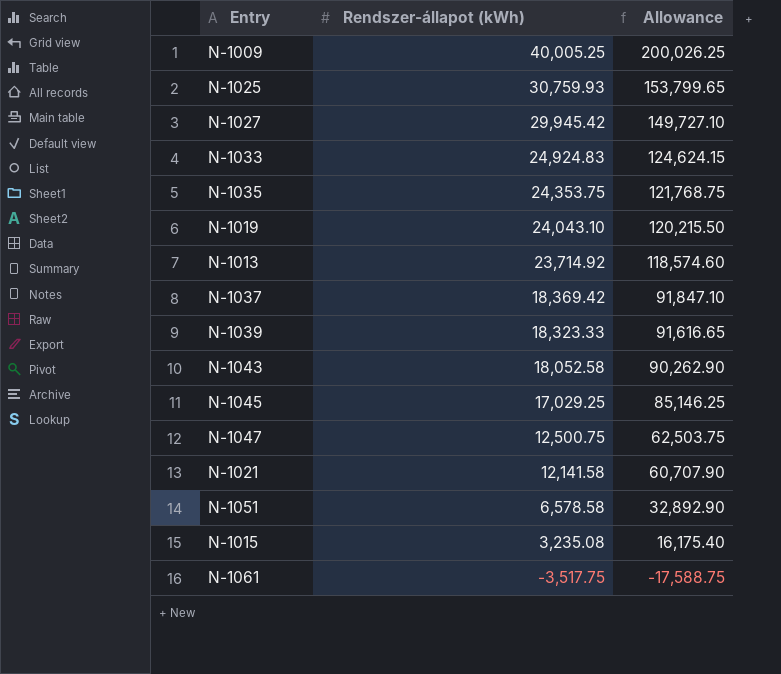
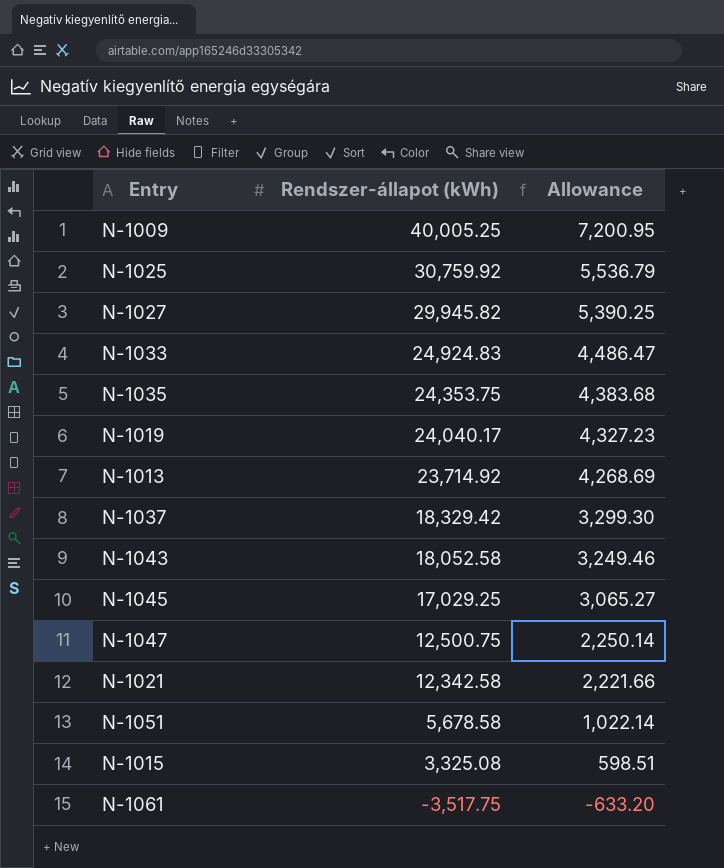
column Allowance | formula: [Rendszer-állapot (kWh)] * 5 -> [Rendszer-állapot (kWh)] * 0.18
row N-1039: 18,323.33 | 91,616.65 -> none
N-1025 | Rendszer-állapot (kWh): 30,759.93 -> 30,759.92
N-1027 | Rendszer-állapot (kWh): 29,945.42 -> 29,945.82
N-1019 | Rendszer-állapot (kWh): 24,043.10 -> 24,040.17
N-1037 | Rendszer-állapot (kWh): 18,369.42 -> 18,329.42
N-1021 | Rendszer-állapot (kWh): 12,141.58 -> 12,342.58
N-1051 | Rendszer-állapot (kWh): 6,578.58 -> 5,678.58
N-1015 | Rendszer-állapot (kWh): 3,235.08 -> 3,325.08

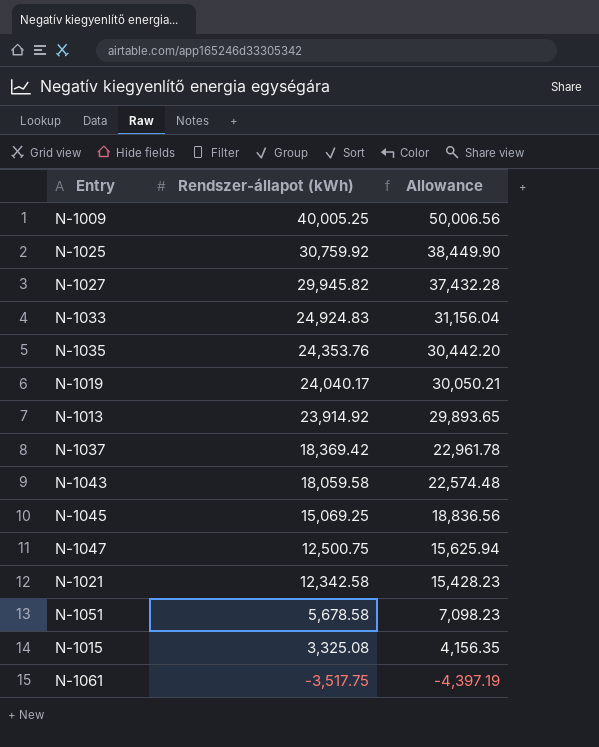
column Allowance | formula: [Rendszer-állapot (kWh)] * 0.18 -> [Rendszer-állapot (kWh)] * 1.25
N-1035 | Rendszer-állapot (kWh): 24,353.75 -> 24,353.76
N-1013 | Rendszer-állapot (kWh): 23,714.92 -> 23,914.92
N-1037 | Rendszer-állapot (kWh): 18,329.42 -> 18,369.42
N-1043 | Rendszer-állapot (kWh): 18,052.58 -> 18,059.58
N-1045 | Rendszer-állapot (kWh): 17,029.25 -> 15,069.25

